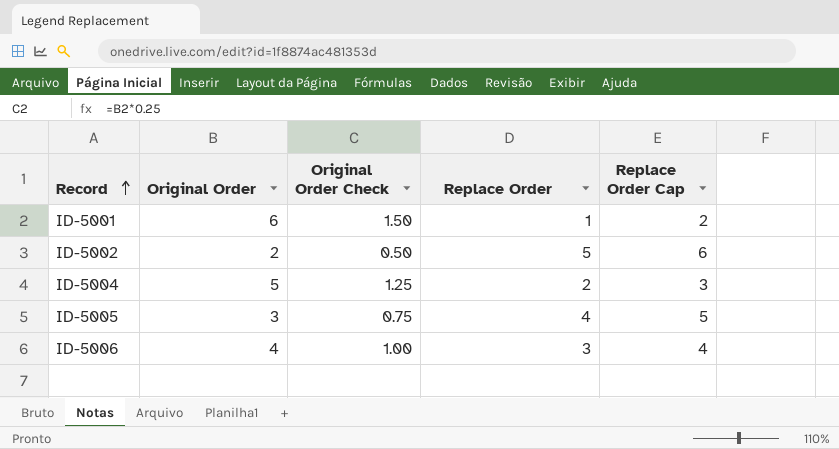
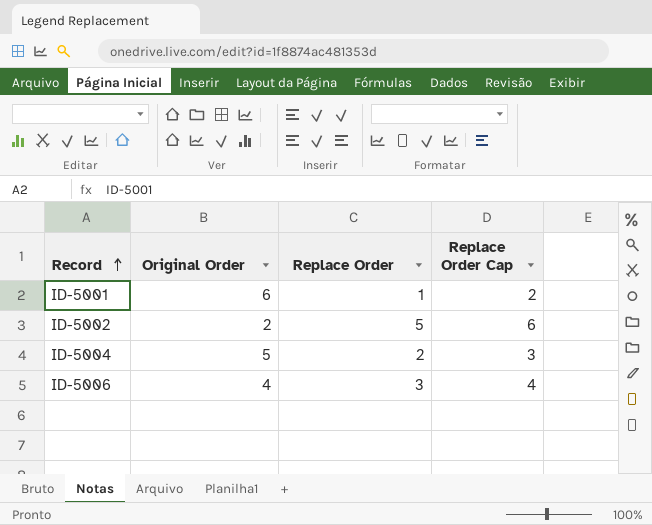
column Original Order Check | formula: [Original Order] * 0.25 -> none
row ID-5005: 3 | 0.75 | 4 | 5 -> none

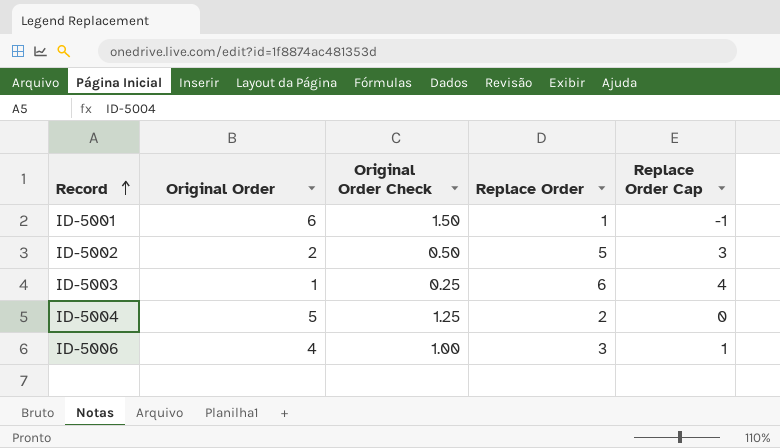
column Original Order Check | formula: none -> [Original Order] * 0.25
column Replace Order Cap | formula: [Replace Order] + 1 -> [Replace Order] - 2
row ID-5003: none -> 1 | 0.25 | 6 | 4

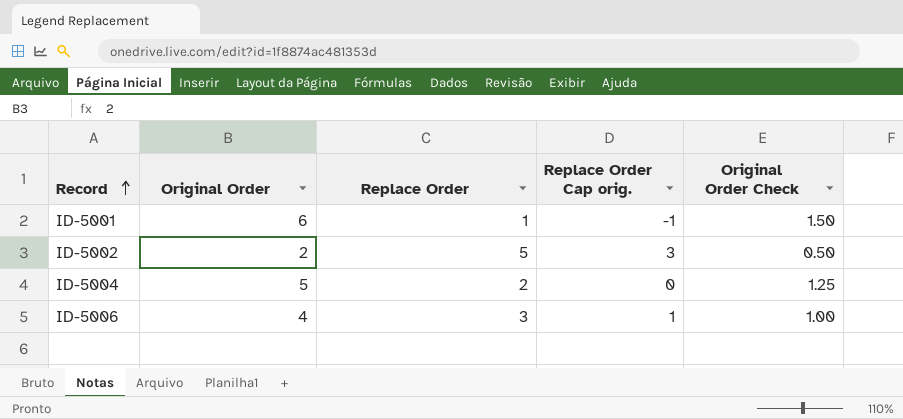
column name: Replace Order Cap -> Replace Order Cap orig.
column Original Order Check | position: 3 -> 5
row ID-5003: 1 | 0.25 | 6 | 4 -> none

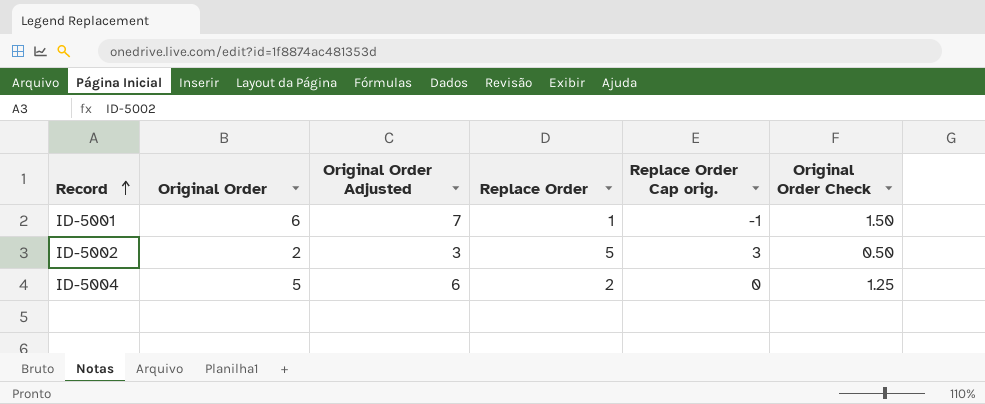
column Original Order Adjusted | formula: none -> [Original Order] + 1
row ID-5006: 4 | 3 | 1 | 1.00 -> none

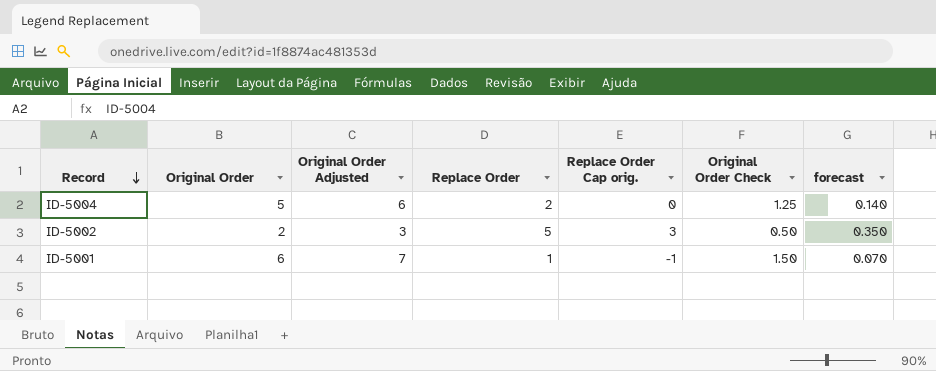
row order: Record ascending -> Record descending
column forecast | formula: none -> [Replace Order] * 0.07

